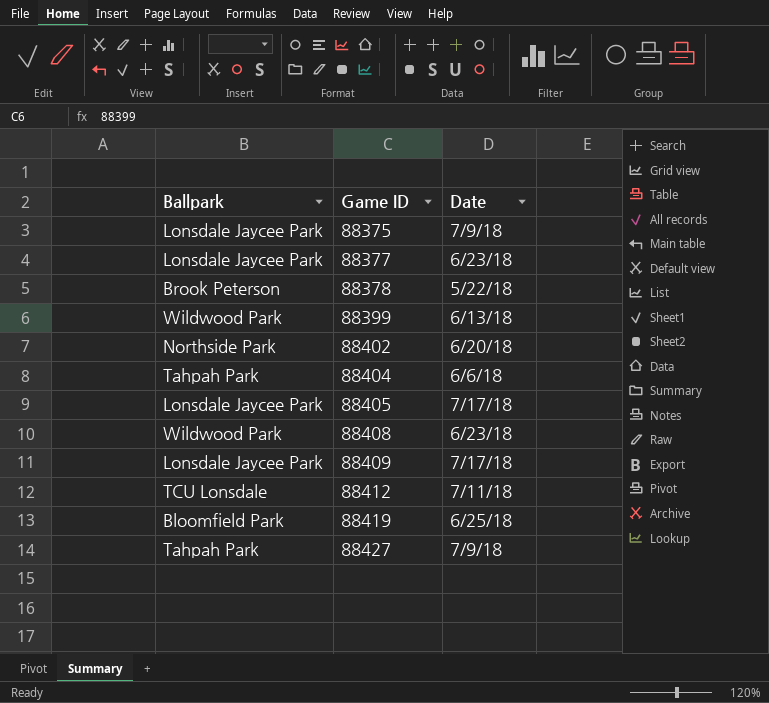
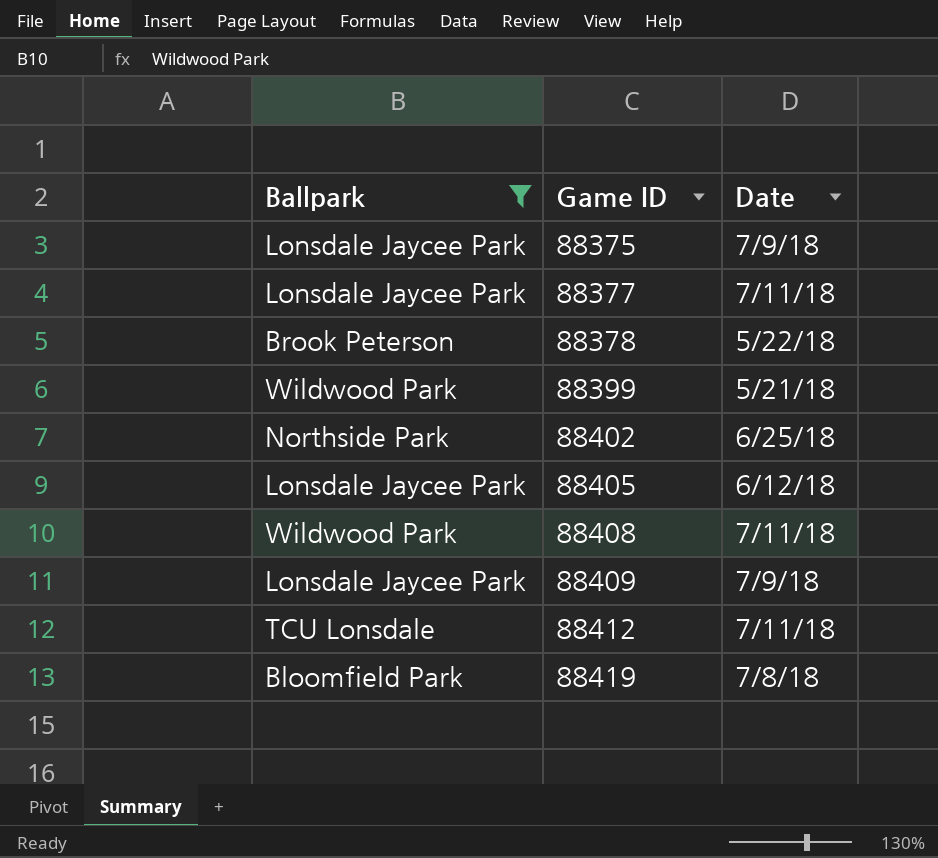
filter: none -> Ballpark != Tahpah Park
88377 | Date: 6/23/18 -> 7/11/18
88399 | Date: 6/13/18 -> 5/21/18
88402 | Date: 6/20/18 -> 6/25/18
88405 | Date: 7/17/18 -> 6/12/18
88408 | Date: 6/23/18 -> 7/11/18
88409 | Date: 7/17/18 -> 7/9/18
88419 | Date: 6/25/18 -> 7/8/18

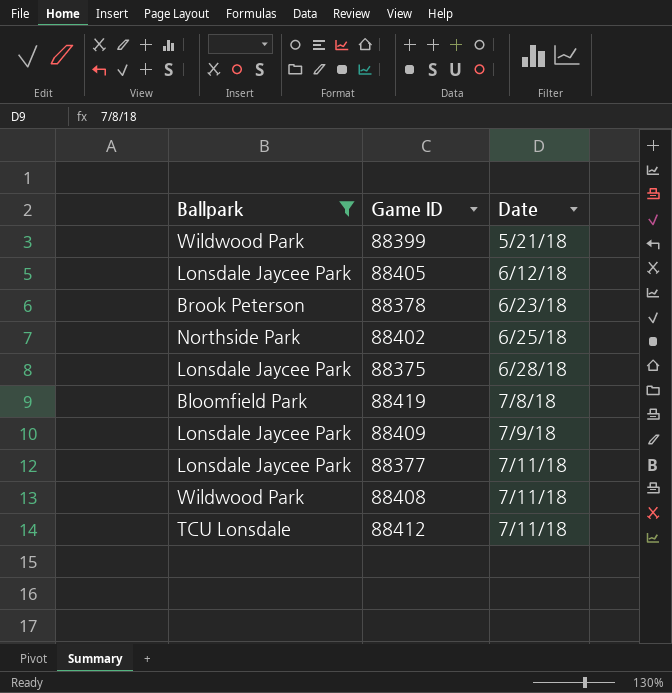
row order: Game ID ascending -> Date ascending
88378 | Date: 5/22/18 -> 6/23/18
88375 | Date: 7/9/18 -> 6/28/18

